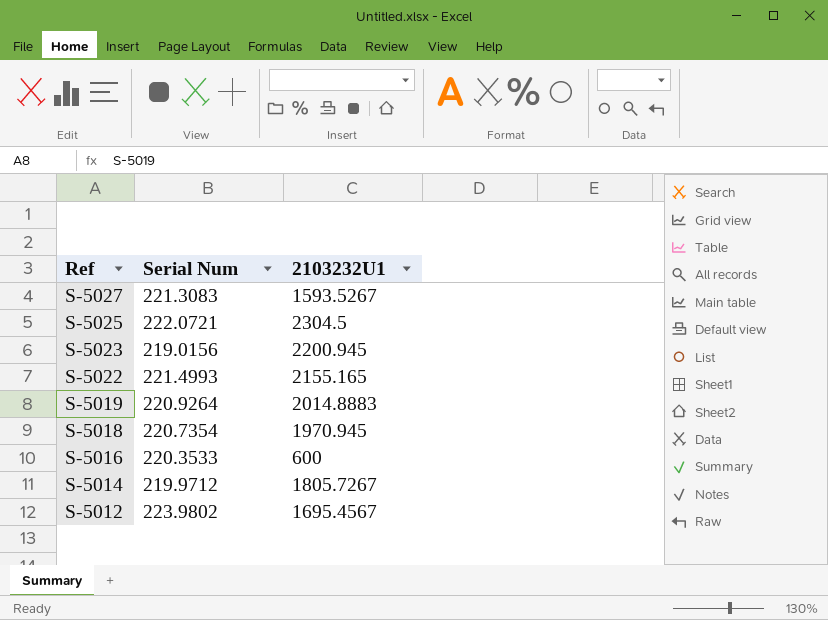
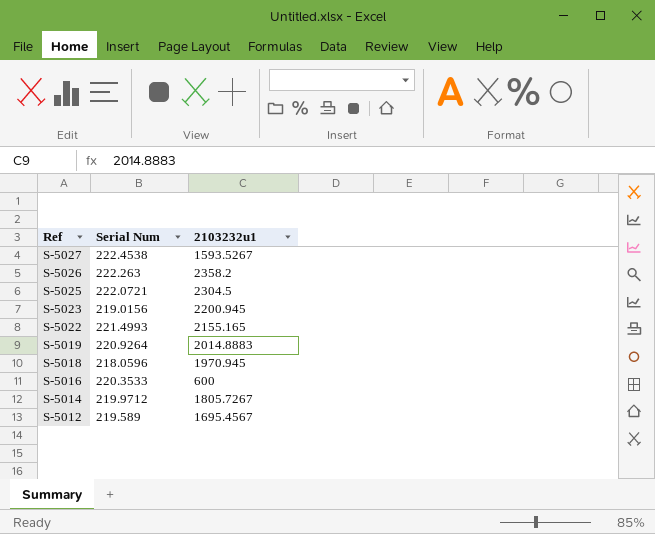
column name: 2103232U1 -> 2103232u1
S-5027 | Serial Num: 221.3083 -> 222.4538
row S-5026: none -> 222.263 | 2358.2
S-5018 | Serial Num: 220.7354 -> 218.0596
S-5012 | Serial Num: 223.9802 -> 219.589

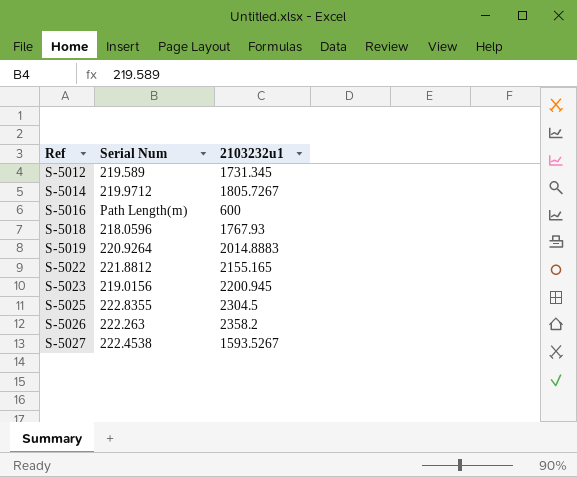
row order: Ref descending -> Ref ascending
S-5012 | 2103232u1: 1695.4567 -> 1731.345
S-5016 | Serial Num: 220.3533 -> Path Length(m)
S-5018 | 2103232u1: 1970.945 -> 1767.93
S-5022 | Serial Num: 221.4993 -> 221.8812
S-5025 | Serial Num: 222.0721 -> 222.8355

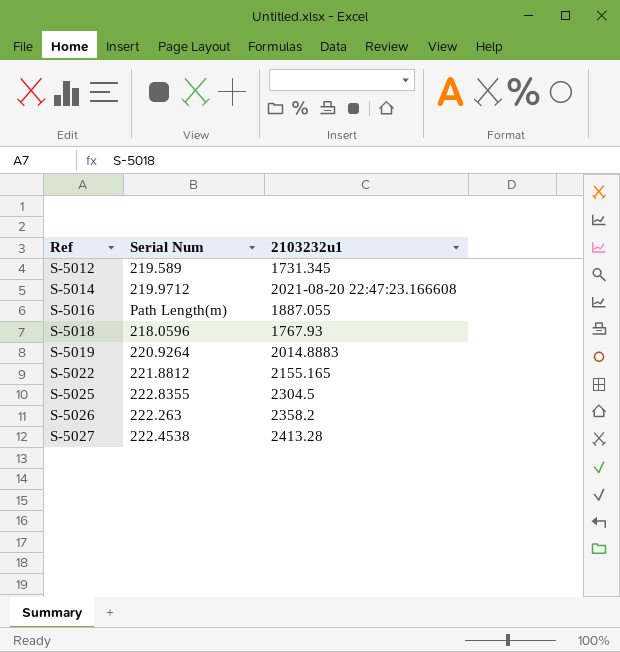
row S-5023: 219.0156 | 2200.945 -> none
S-5014 | 2103232u1: 1805.7267 -> 2021-08-20 22:47:23.166608
S-5016 | 2103232u1: 600 -> 1887.055
S-5027 | 2103232u1: 1593.5267 -> 2413.28

